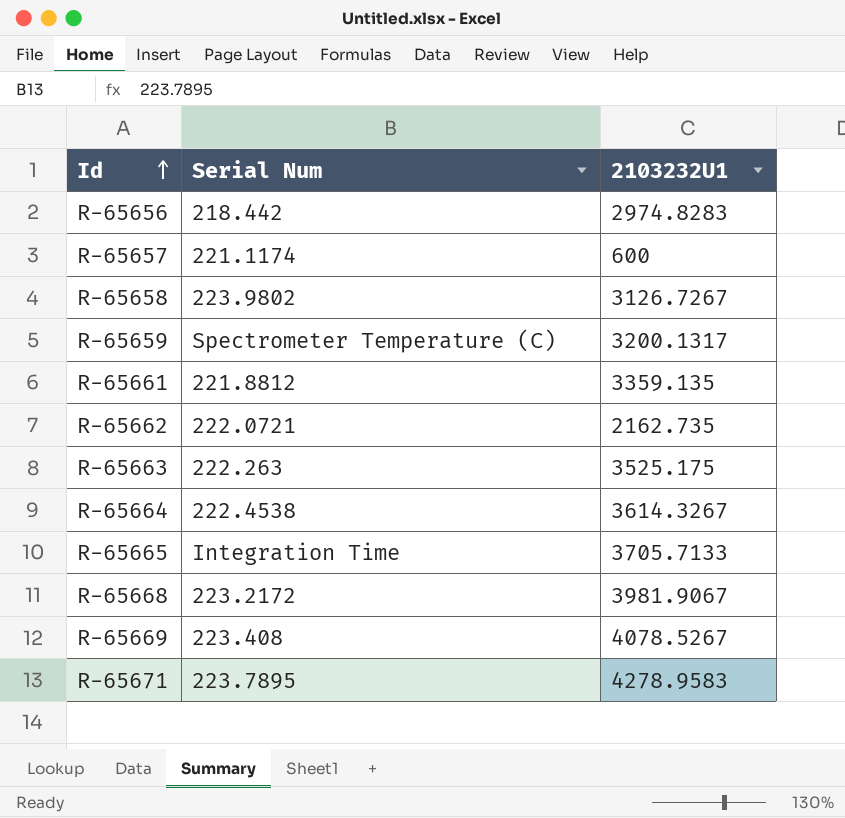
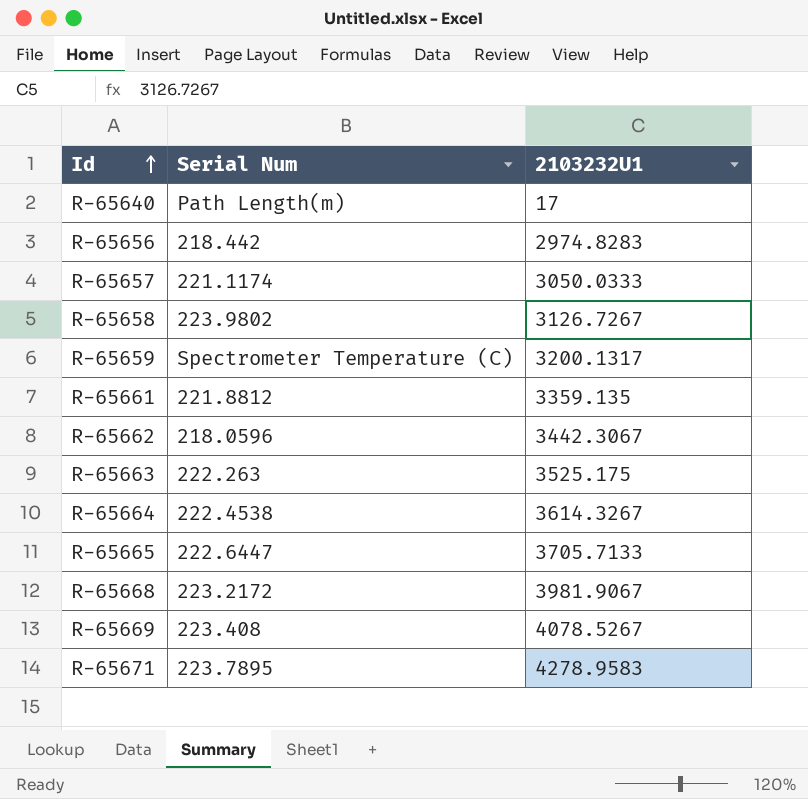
row R-65640: none -> Path Length(m) | 17
R-65657 | 2103232U1: 600 -> 3050.0333
R-65662 | Serial Num: 222.0721 -> 218.0596
R-65662 | 2103232U1: 2162.735 -> 3442.3067
R-65665 | Serial Num: Integration Time -> 222.6447

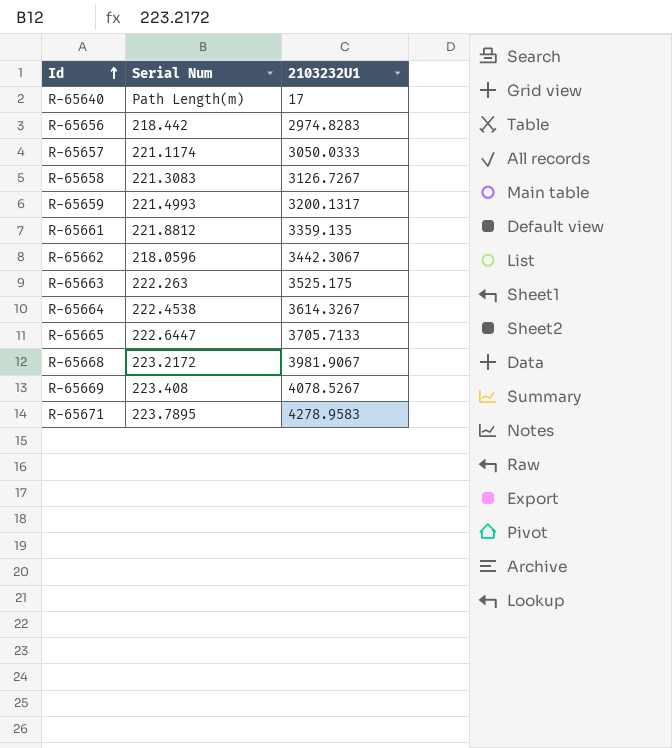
R-65658 | Serial Num: 223.9802 -> 221.3083
R-65659 | Serial Num: Spectrometer Temperature (C) -> 221.4993

